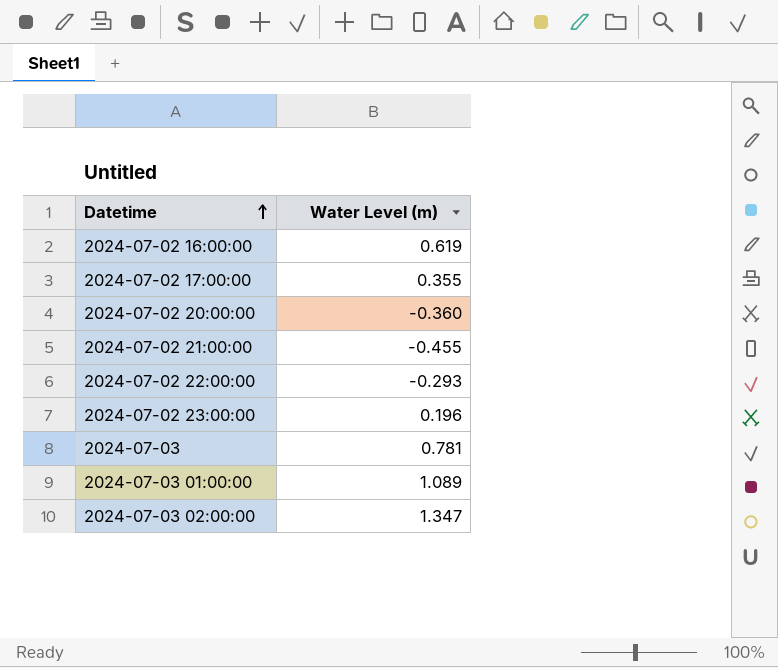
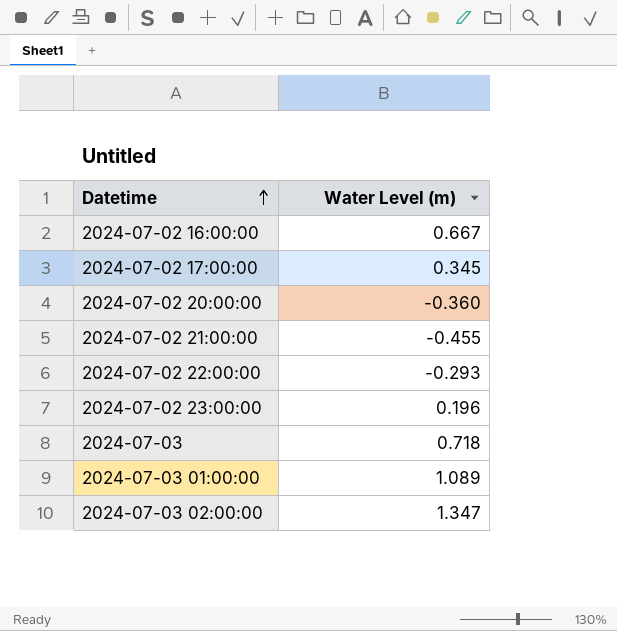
2024-07-02 16:00:00 | Water Level (m): 0.619 -> 0.667
2024-07-02 17:00:00 | Water Level (m): 0.355 -> 0.345
2024-07-03 | Water Level (m): 0.781 -> 0.718

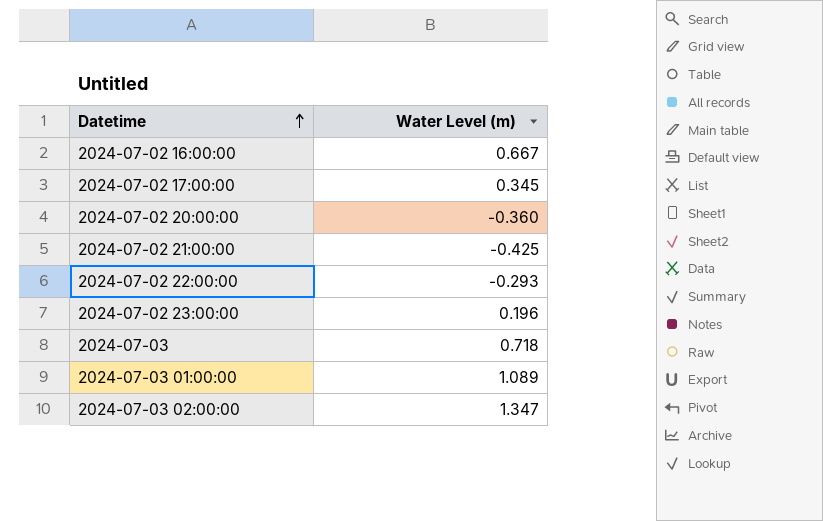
2024-07-02 21:00:00 | Water Level (m): -0.455 -> -0.425

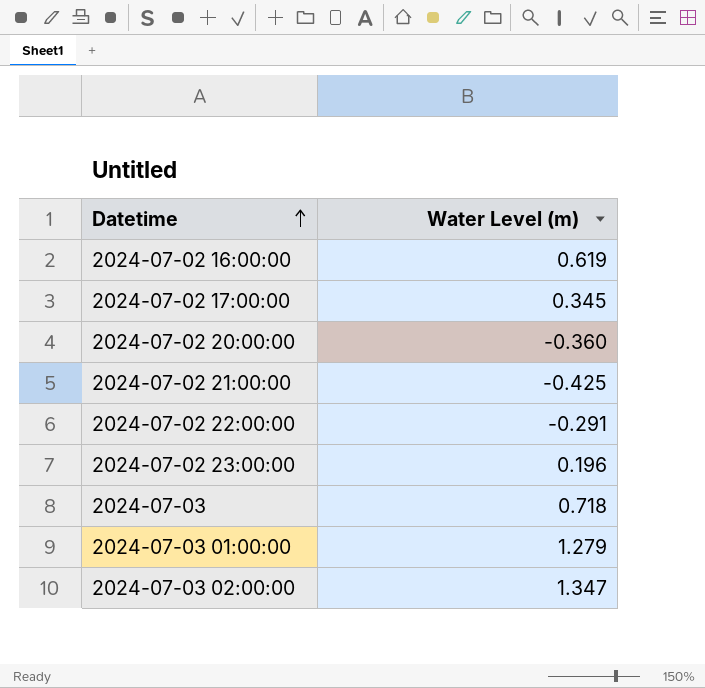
2024-07-02 16:00:00 | Water Level (m): 0.667 -> 0.619
2024-07-02 22:00:00 | Water Level (m): -0.293 -> -0.291
2024-07-03 01:00:00 | Water Level (m): 1.089 -> 1.279

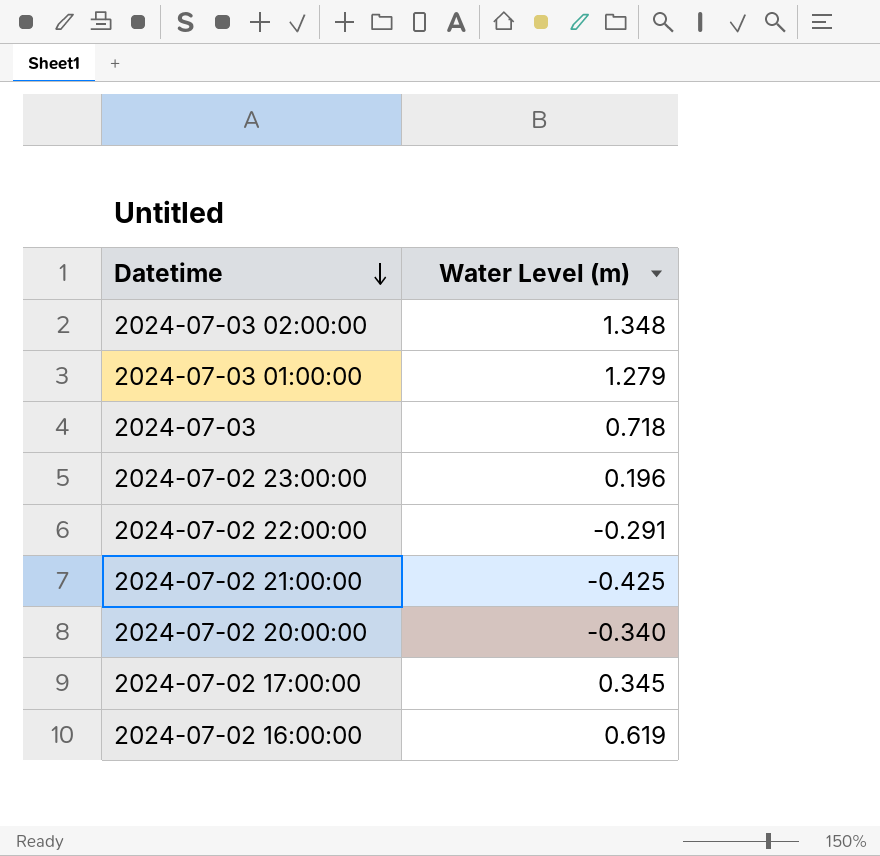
row order: Datetime ascending -> Datetime descending
2024-07-03 02:00:00 | Water Level (m): 1.347 -> 1.348
2024-07-02 20:00:00 | Water Level (m): -0.360 -> -0.340

